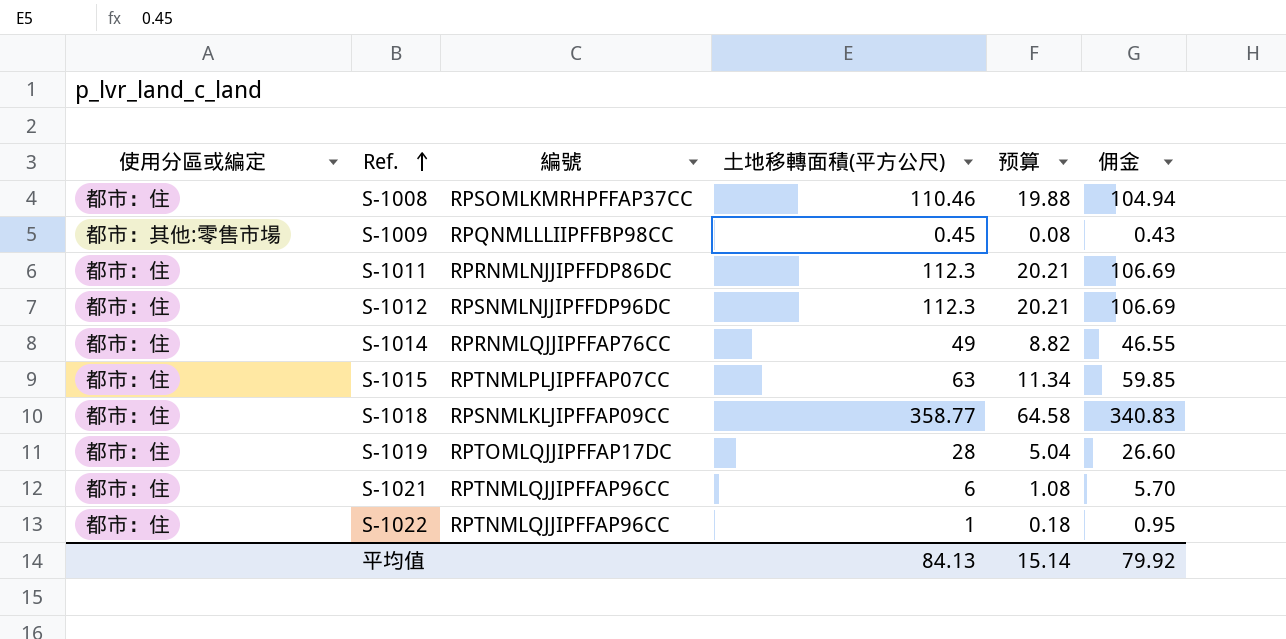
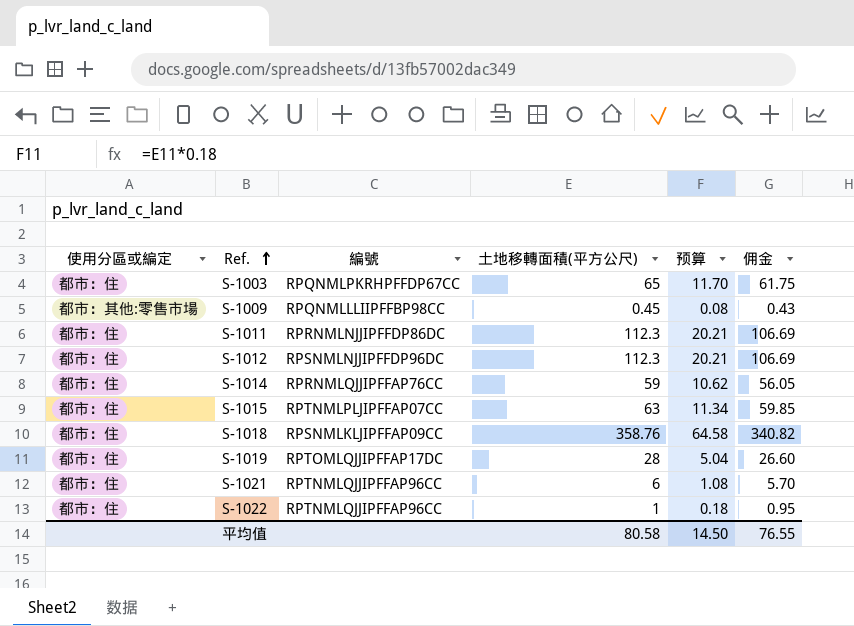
row S-1008: 都市：住 | RPSOMLKMRHPFFAP37CC | 110.46 | 19.88 | 104.94 -> none
row S-1003: none -> 都市：住 | RPQNMLPKRHPFFDP67CC | 65 | 11.70 | 61.75
S-1014 | 土地移轉面積(平方公尺): 49 -> 59
S-1014 | 预算: 8.82 -> 10.62
S-1014 | 佣金: 46.55 -> 56.05
S-1018 | 土地移轉面積(平方公尺): 358.77 -> 358.76
S-1018 | 佣金: 340.83 -> 340.82
平均值 | 土地移轉面積(平方公尺): 84.13 -> 80.58
平均值 | 预算: 15.14 -> 14.50
平均值 | 佣金: 79.92 -> 76.55

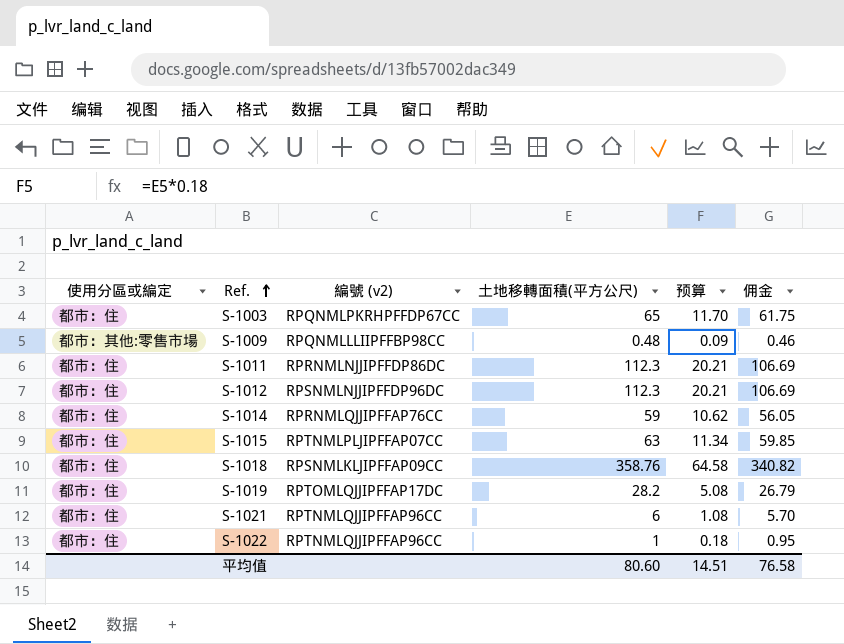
column name: 編號 -> 編號 (v2)
S-1009 | 土地移轉面積(平方公尺): 0.45 -> 0.48
S-1009 | 预算: 0.08 -> 0.09
S-1009 | 佣金: 0.43 -> 0.46
S-1019 | 土地移轉面積(平方公尺): 28 -> 28.2
S-1019 | 预算: 5.04 -> 5.08
S-1019 | 佣金: 26.60 -> 26.79
平均值 | 土地移轉面積(平方公尺): 80.58 -> 80.60
平均值 | 预算: 14.50 -> 14.51
平均值 | 佣金: 76.55 -> 76.58

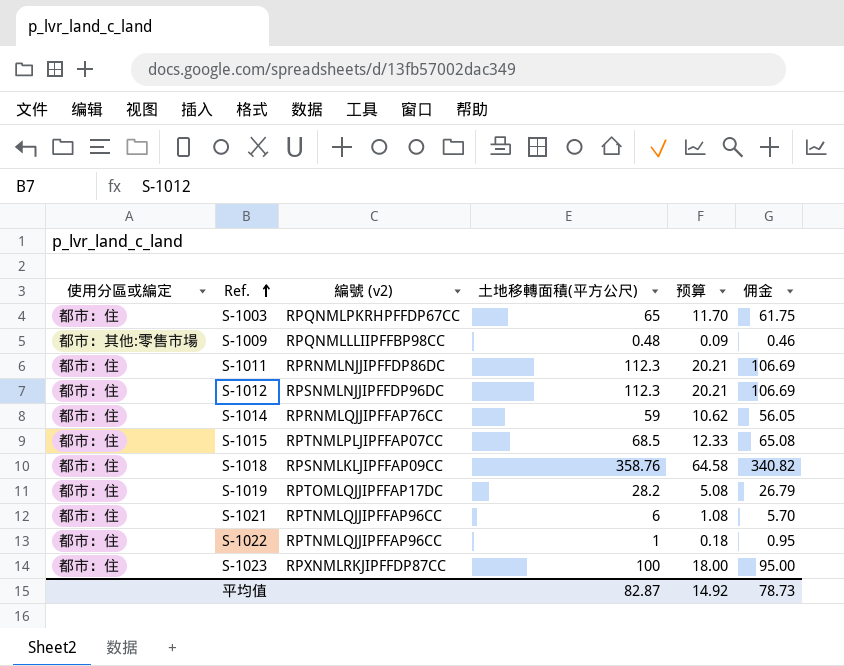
S-1015 | 土地移轉面積(平方公尺): 63 -> 68.5
S-1015 | 预算: 11.34 -> 12.33
S-1015 | 佣金: 59.85 -> 65.08
row S-1023: none -> 都市：住 | RPXNMLRKJIPFFDP87CC | 100 | 18.00 | 95.00
平均值 | 土地移轉面積(平方公尺): 80.60 -> 82.87
平均值 | 预算: 14.51 -> 14.92
平均值 | 佣金: 76.58 -> 78.73

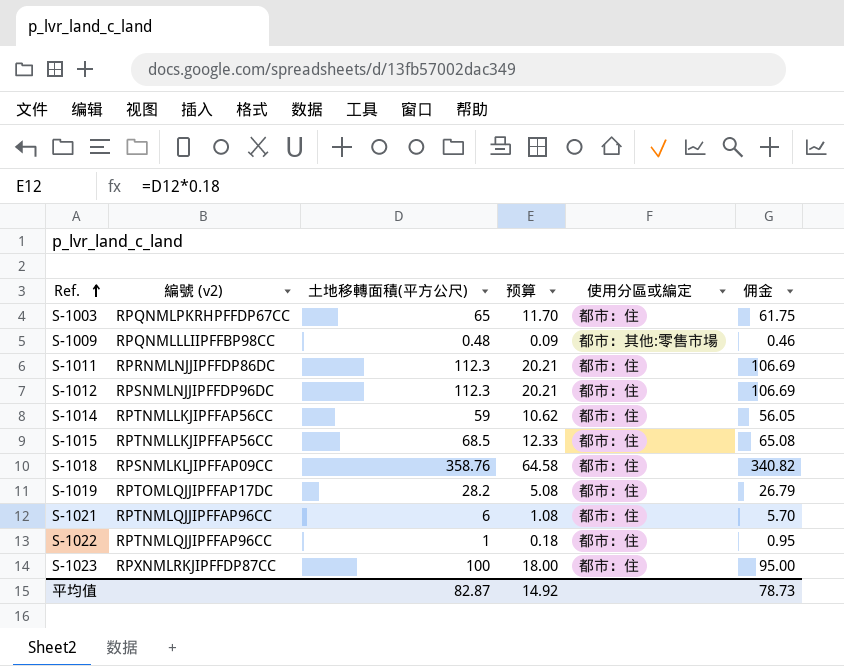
column 使用分區或編定 | position: 1 -> 5
S-1014 | 編號 (v2): RPRNMLQJJIPFFAP76CC -> RPTNMLLKJIPFFAP56CC
S-1015 | 編號 (v2): RPTNMLPLJIPFFAP07CC -> RPTNMLLKJIPFFAP56CC

